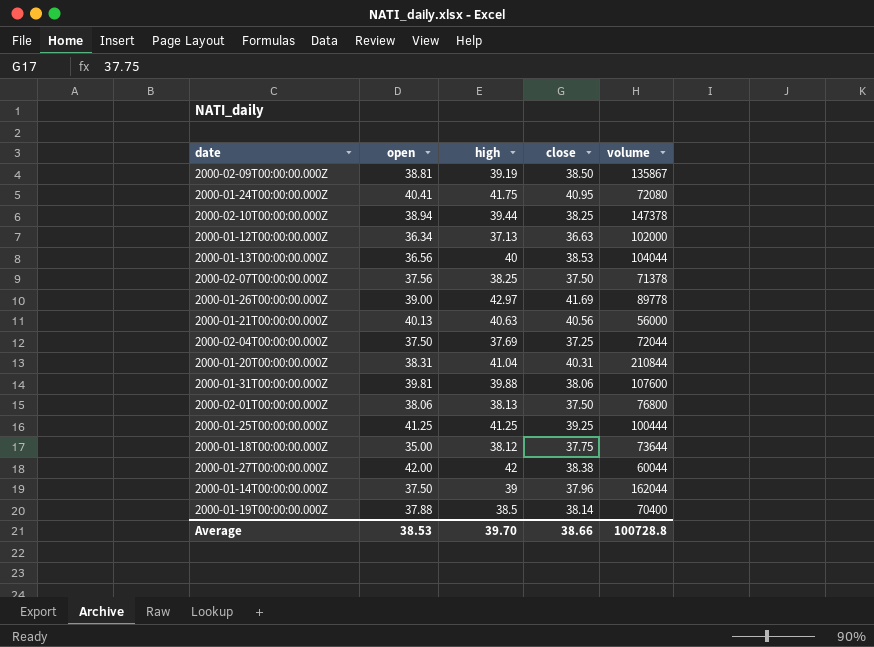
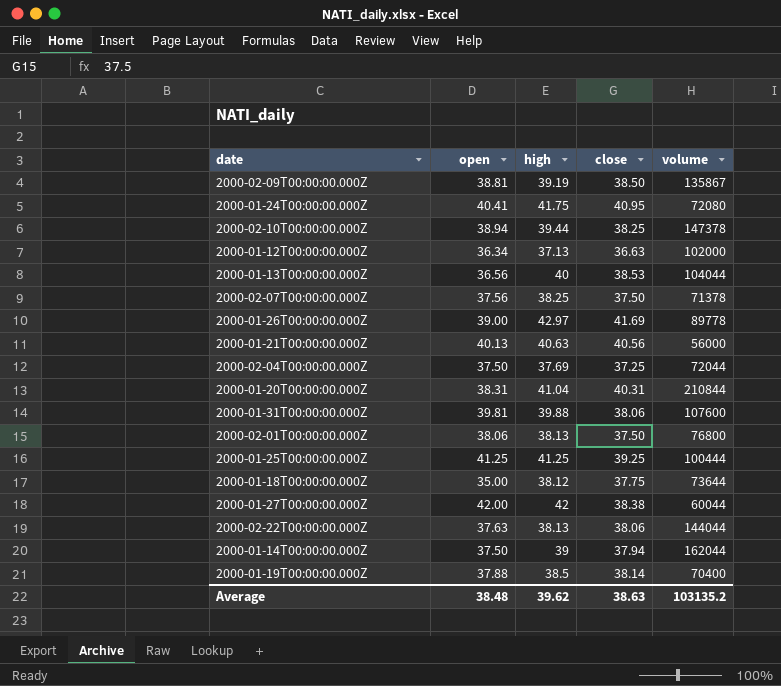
row 2000-02-22T00:00:00.000Z: none -> 37.63 | 38.13 | 38.06 | 144044
2000-01-14T00:00:00.000Z | close: 37.96 -> 37.94
Average | open: 38.53 -> 38.48
Average | high: 39.70 -> 39.62
Average | close: 38.66 -> 38.63
Average | volume: 100728.8 -> 103135.2

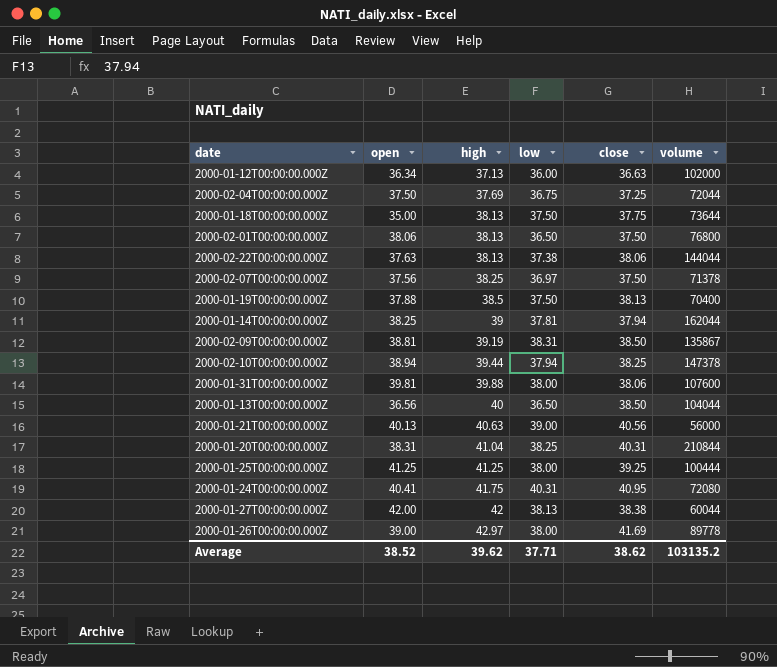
row order: none -> high ascending
column low | position: none -> 4
2000-01-18T00:00:00.000Z | high: 38.12 -> 38.13
2000-01-19T00:00:00.000Z | close: 38.14 -> 38.13
2000-01-14T00:00:00.000Z | open: 37.50 -> 38.25
2000-01-13T00:00:00.000Z | close: 38.53 -> 38.50
Average | open: 38.48 -> 38.52
Average | close: 38.63 -> 38.62

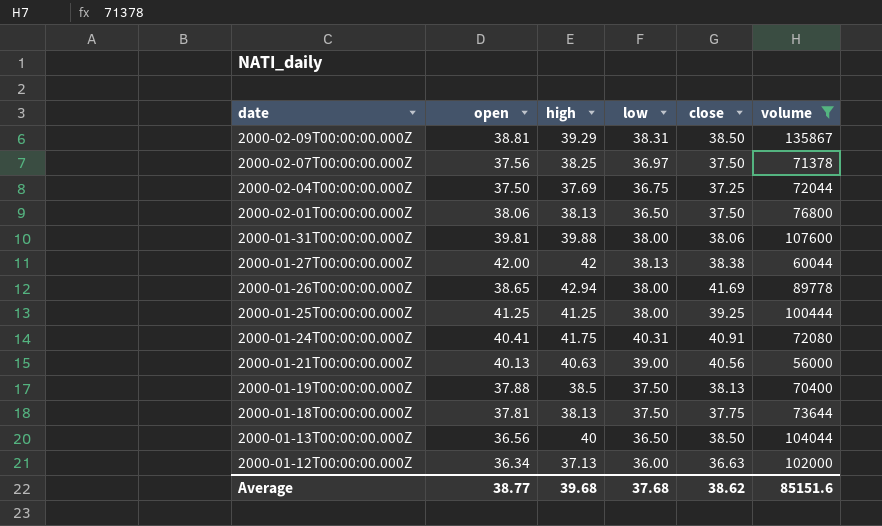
filter: none -> volume <= 135867
row order: high ascending -> date descending
2000-02-09T00:00:00.000Z | high: 39.19 -> 39.29
2000-01-26T00:00:00.000Z | open: 39.00 -> 38.65
2000-01-26T00:00:00.000Z | high: 42.97 -> 42.94
2000-01-24T00:00:00.000Z | close: 40.95 -> 40.91
2000-01-18T00:00:00.000Z | open: 35.00 -> 37.81
Average | open: 38.52 -> 38.77
Average | high: 39.62 -> 39.68
Average | low: 37.71 -> 37.68
Average | volume: 103135.2 -> 85151.6

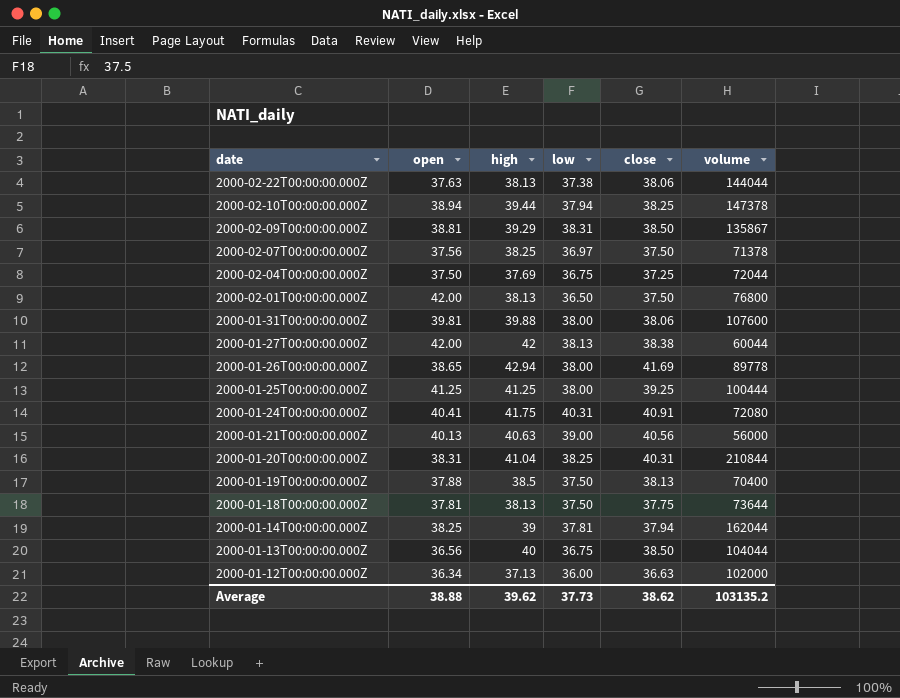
filter: volume <= 135867 -> none
2000-02-01T00:00:00.000Z | open: 38.06 -> 42.00
2000-01-13T00:00:00.000Z | low: 36.50 -> 36.75
Average | open: 38.77 -> 38.88
Average | high: 39.68 -> 39.62
Average | low: 37.68 -> 37.73
Average | volume: 85151.6 -> 103135.2

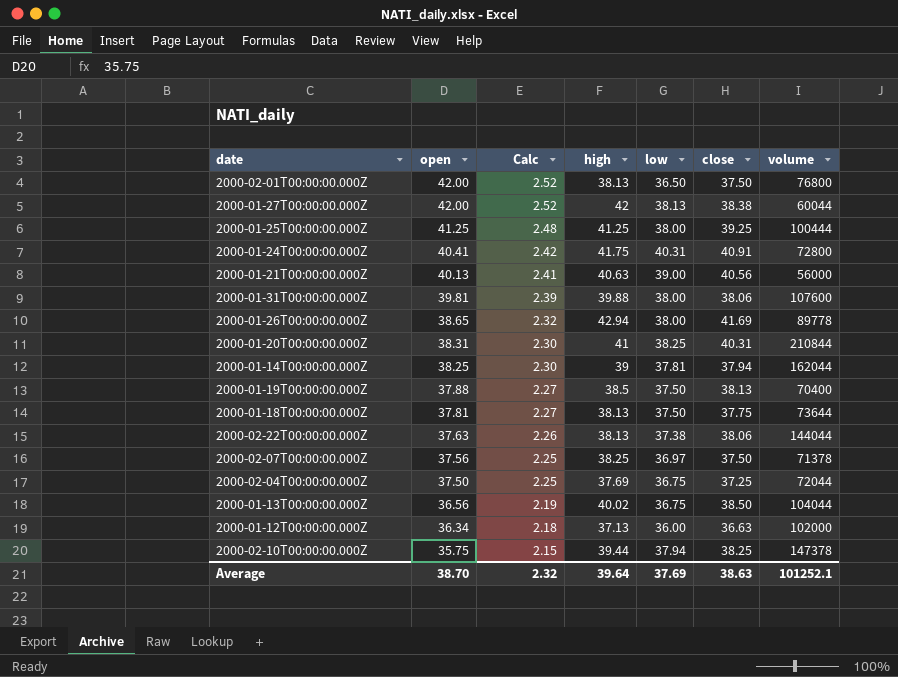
row order: date descending -> open descending
column Calc | formula: none -> [open] * 0.06
row 2000-02-09T00:00:00.000Z: 38.81 | 39.29 | 38.31 | 38.50 | 135867 -> none
2000-01-24T00:00:00.000Z | volume: 72080 -> 72800
2000-01-20T00:00:00.000Z | high: 41.04 -> 41
2000-01-13T00:00:00.000Z | high: 40 -> 40.02
2000-02-10T00:00:00.000Z | open: 38.94 -> 35.75
Average | open: 38.88 -> 38.70
Average | high: 39.62 -> 39.64
Average | low: 37.73 -> 37.69
Average | close: 38.62 -> 38.63
Average | volume: 103135.2 -> 101252.1

